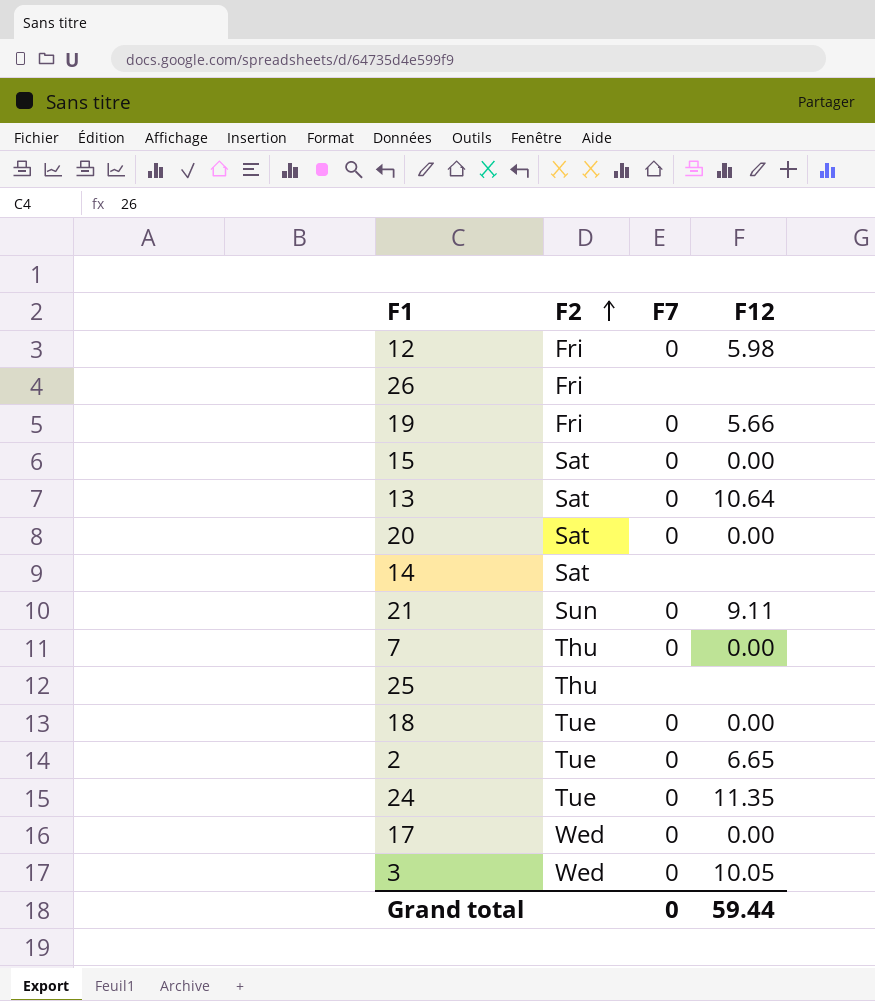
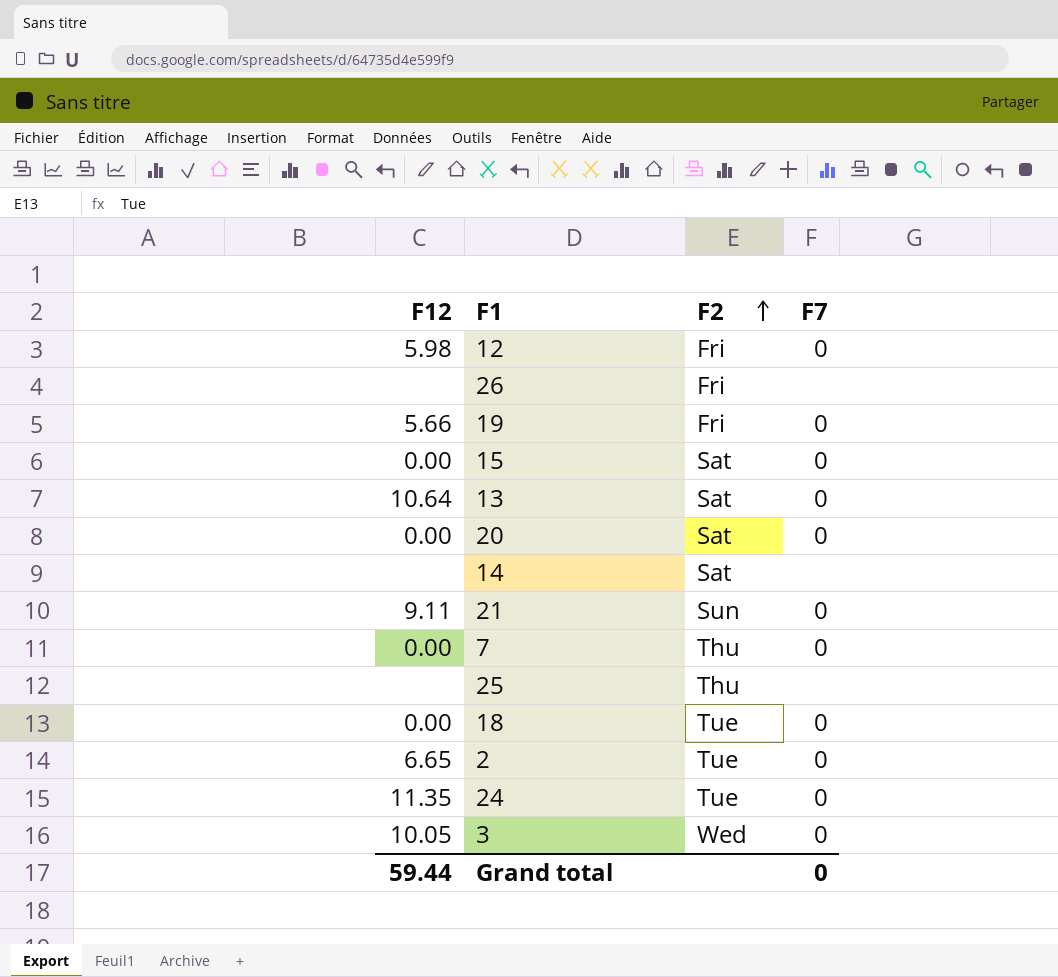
column F12 | position: 4 -> 1
row 17: Wed | 0 | 0.00 -> none

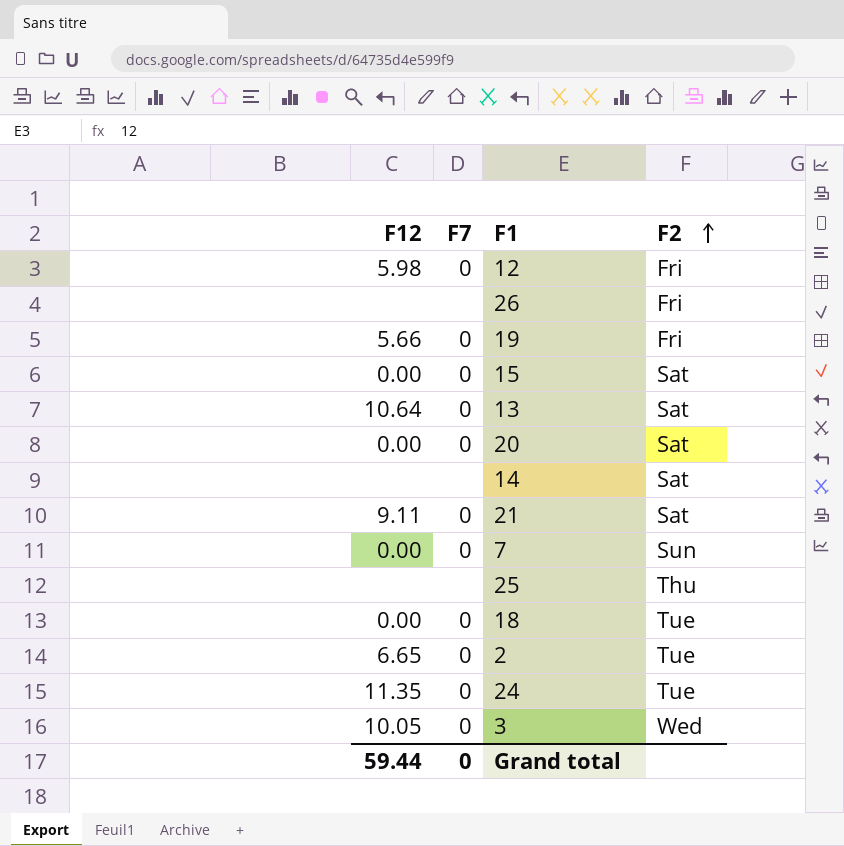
column F7 | position: 4 -> 2
21 | F2: Sun -> Sat
7 | F2: Thu -> Sun

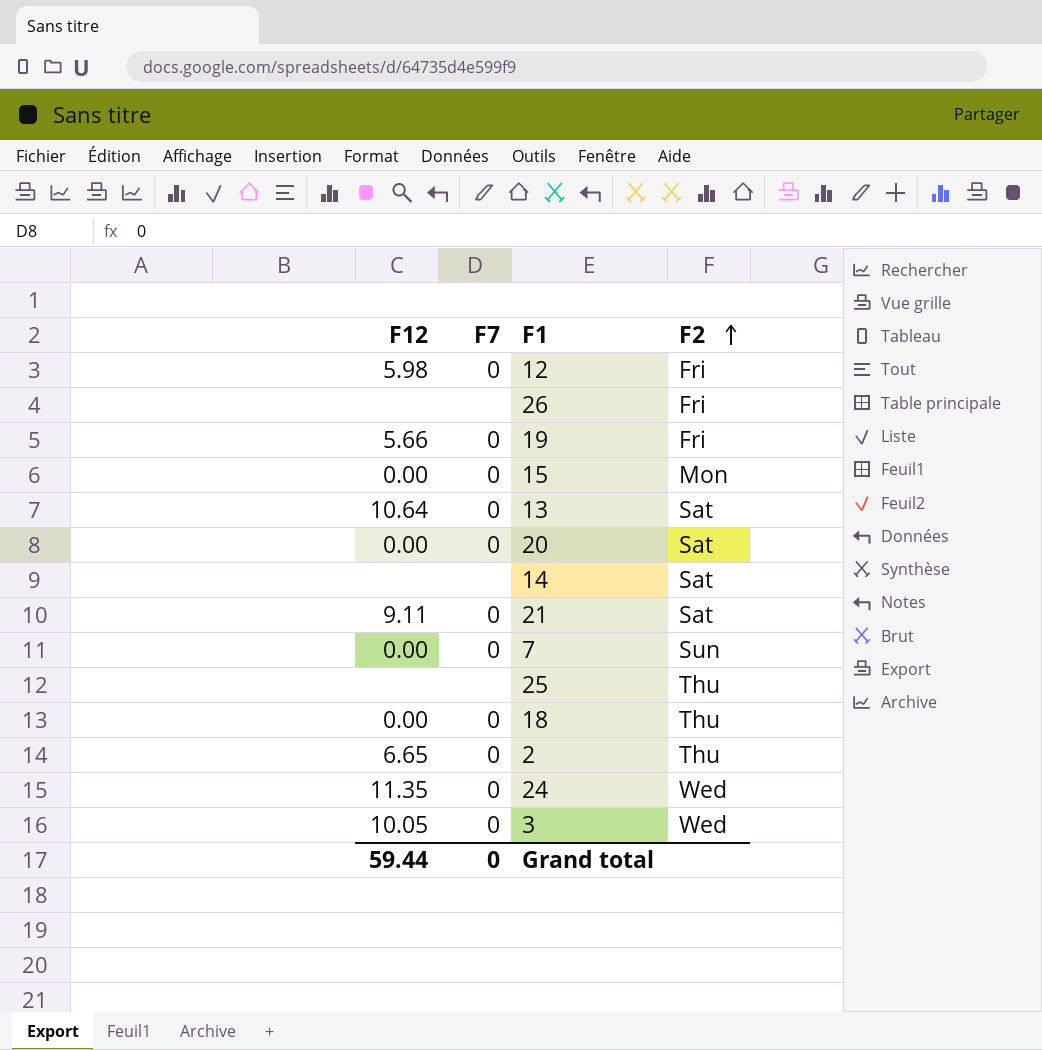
15 | F2: Sat -> Mon
18 | F2: Tue -> Thu
2 | F2: Tue -> Thu
24 | F2: Tue -> Wed

